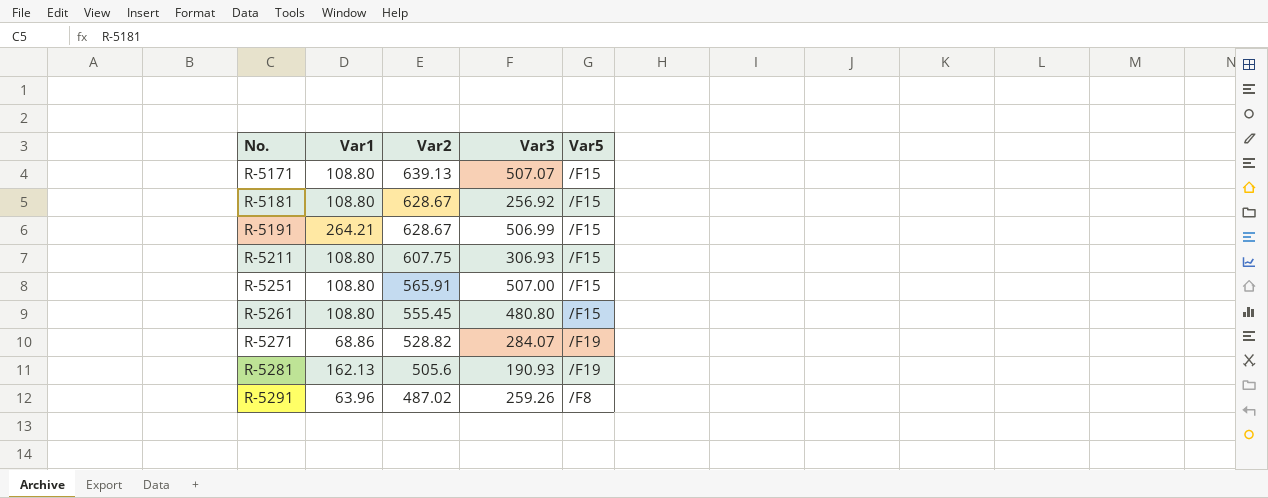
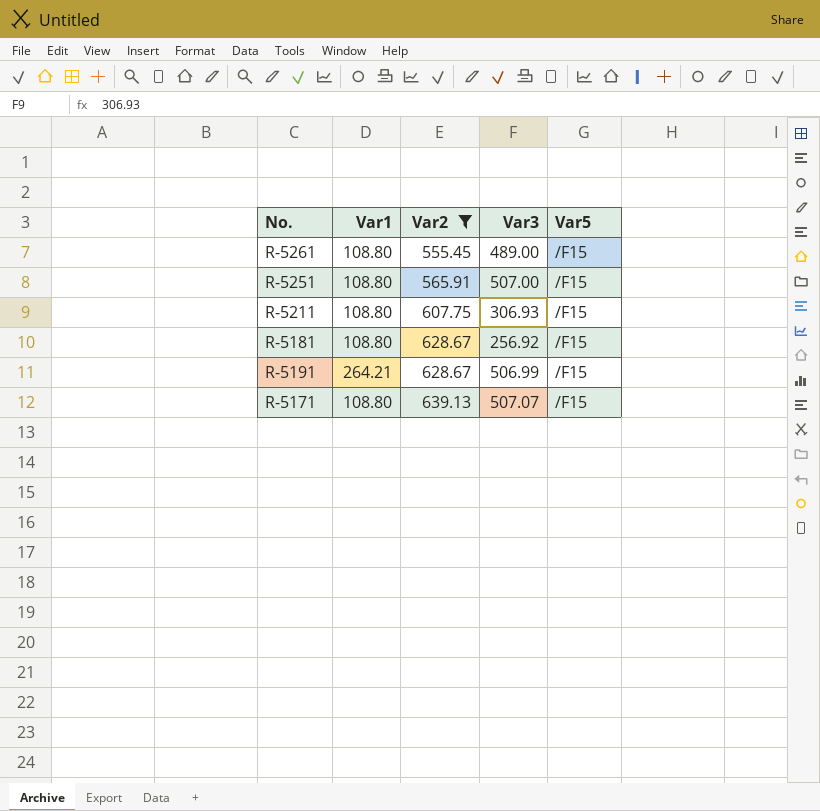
filter: none -> Var2 >= 555.45
row order: No. ascending -> Var2 ascending
R-5261 | Var3: 480.80 -> 489.00

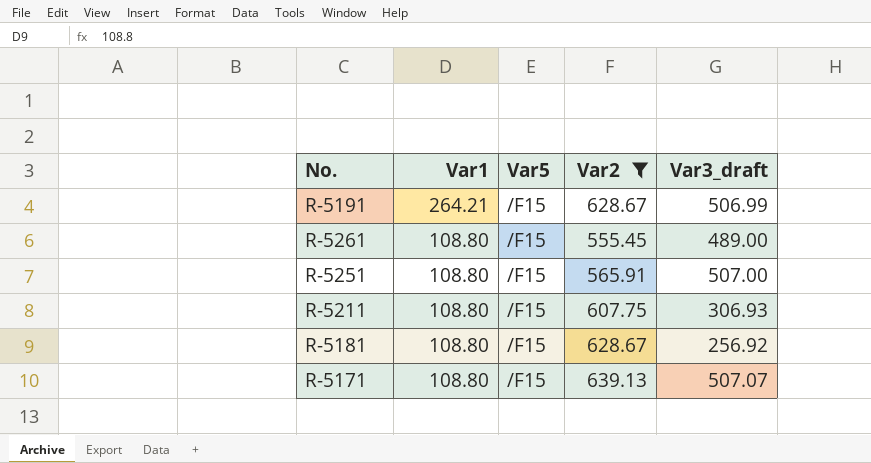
row order: Var2 ascending -> Var1 descending
column Var5 | position: 5 -> 3
column name: Var3 -> Var3_draft

